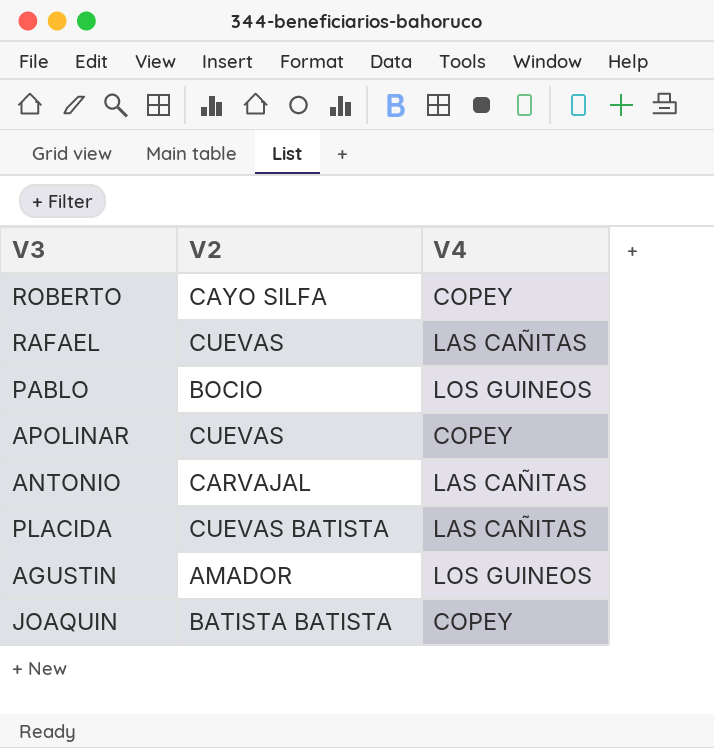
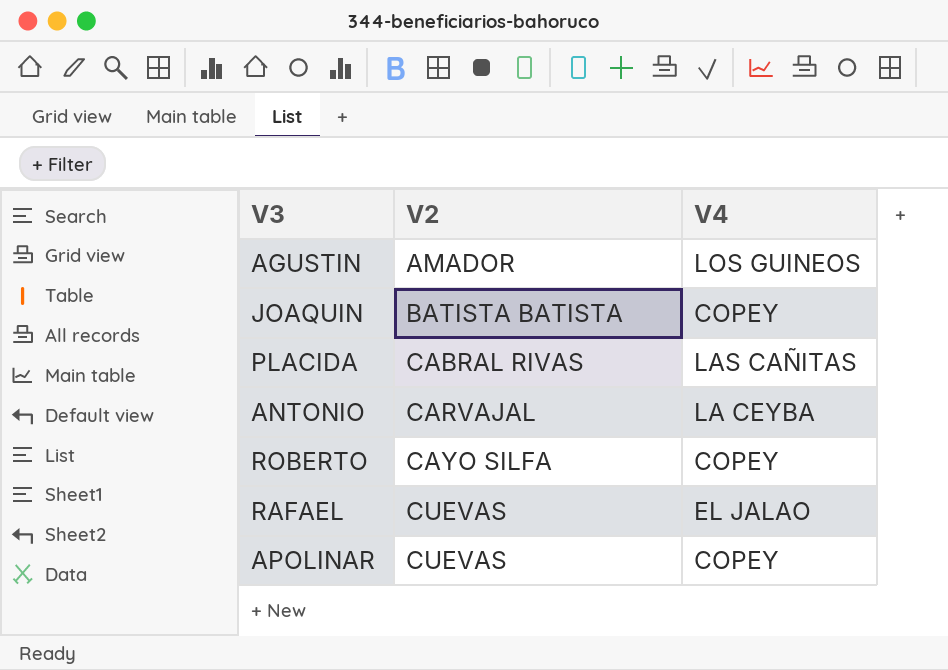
row order: none -> V2 ascending
row PABLO: BOCIO | LOS GUINEOS -> none
PLACIDA | V2: CUEVAS BATISTA -> CABRAL RIVAS
ANTONIO | V4: LAS CAÑITAS -> LA CEYBA
RAFAEL | V4: LAS CAÑITAS -> EL JALAO

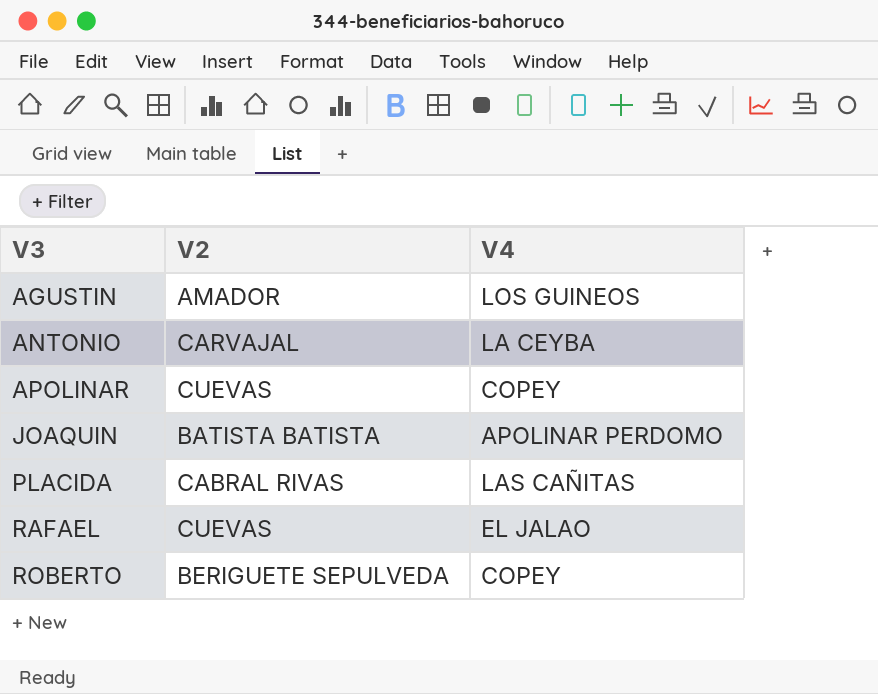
row order: V2 ascending -> V3 ascending
JOAQUIN | V4: COPEY -> APOLINAR PERDOMO
ROBERTO | V2: CAYO SILFA -> BERIGUETE SEPULVEDA

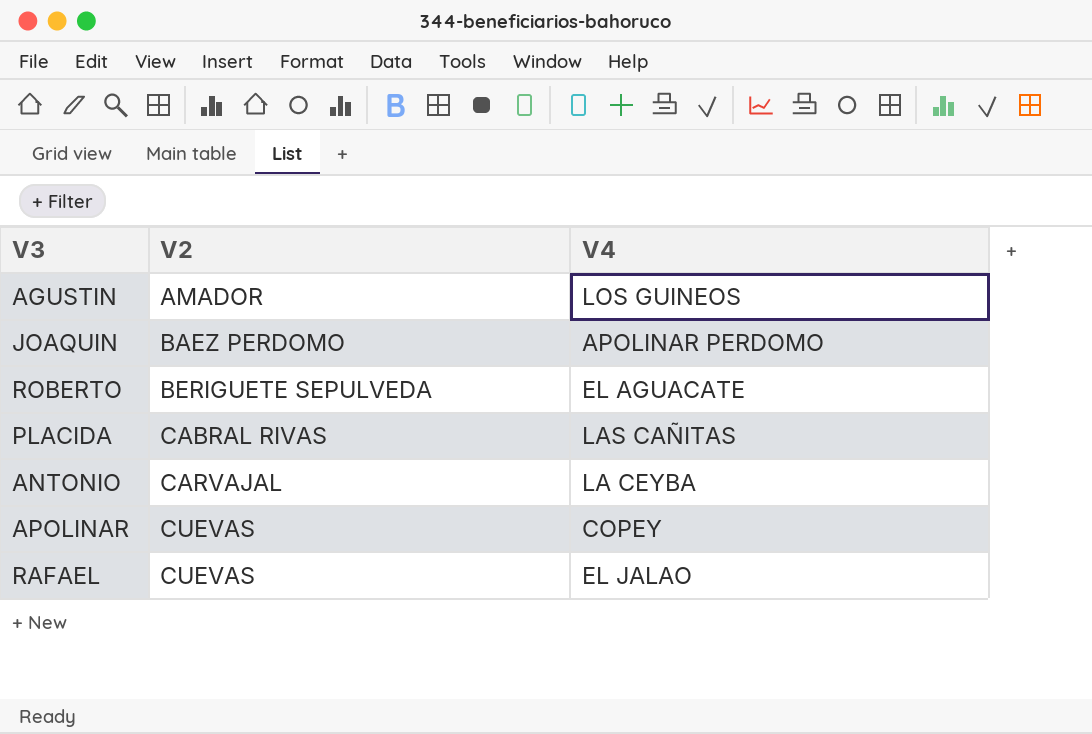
row order: V3 ascending -> V2 ascending
JOAQUIN | V2: BATISTA BATISTA -> BAEZ PERDOMO
ROBERTO | V4: COPEY -> EL AGUACATE

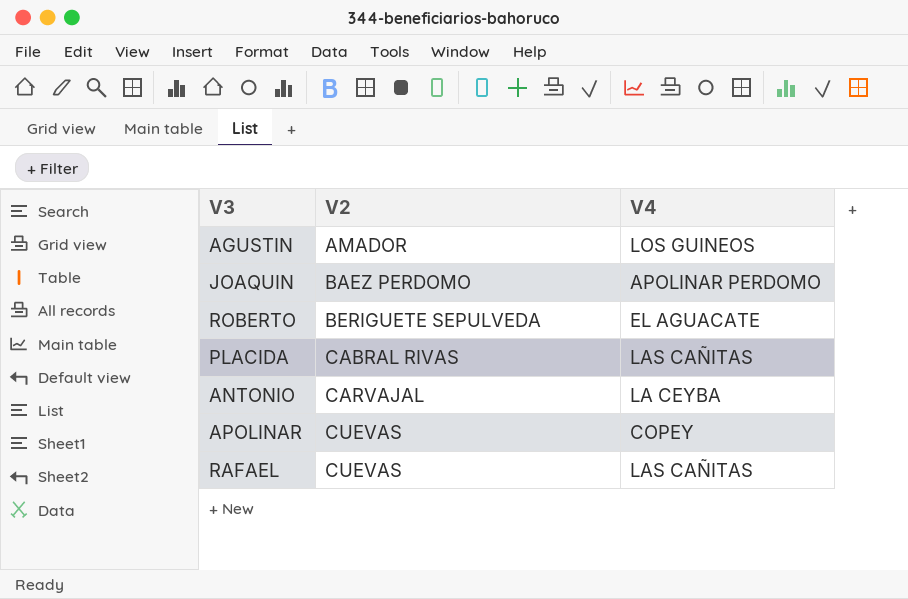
RAFAEL | V4: EL JALAO -> LAS CAÑITAS

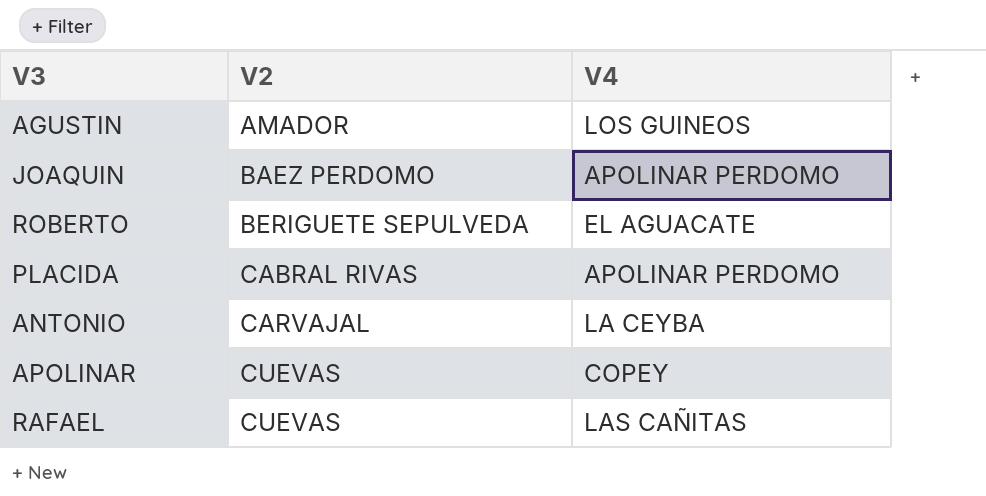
PLACIDA | V4: LAS CAÑITAS -> APOLINAR PERDOMO

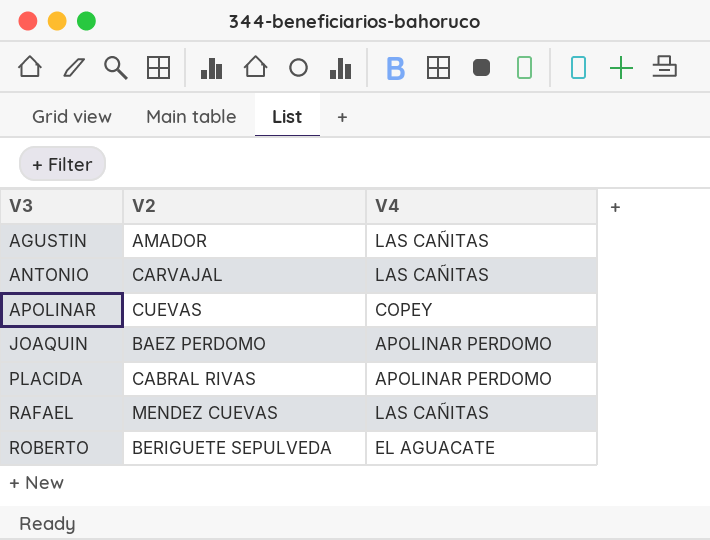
row order: V2 ascending -> V3 ascending
AGUSTIN | V4: LOS GUINEOS -> LAS CAÑITAS
ANTONIO | V4: LA CEYBA -> LAS CAÑITAS
RAFAEL | V2: CUEVAS -> MENDEZ CUEVAS

